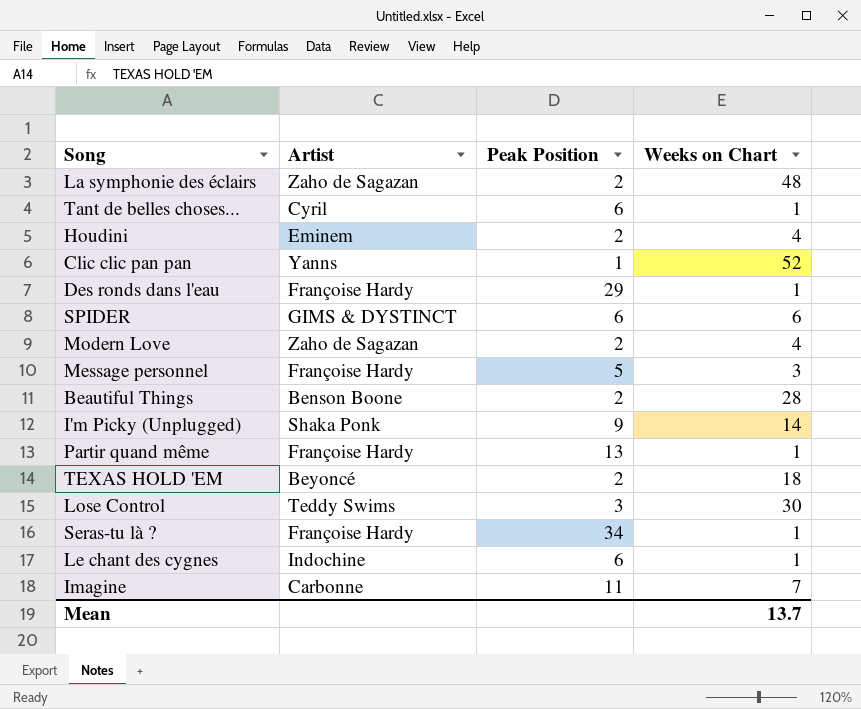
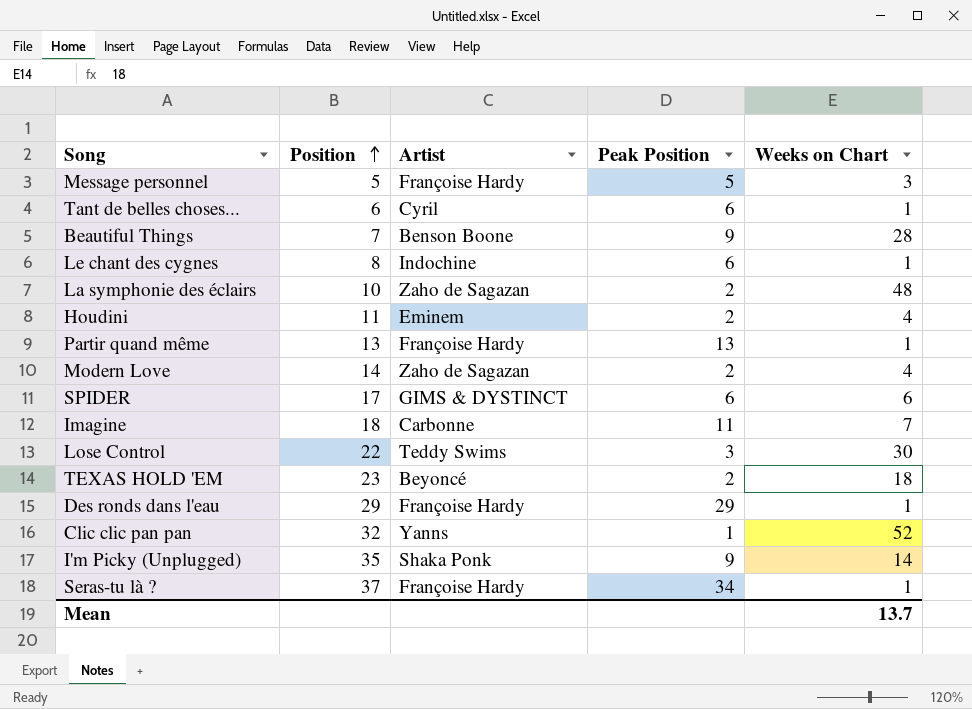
row order: none -> Position ascending
column Position | position: none -> 2
Beautiful Things | Peak Position: 2 -> 9

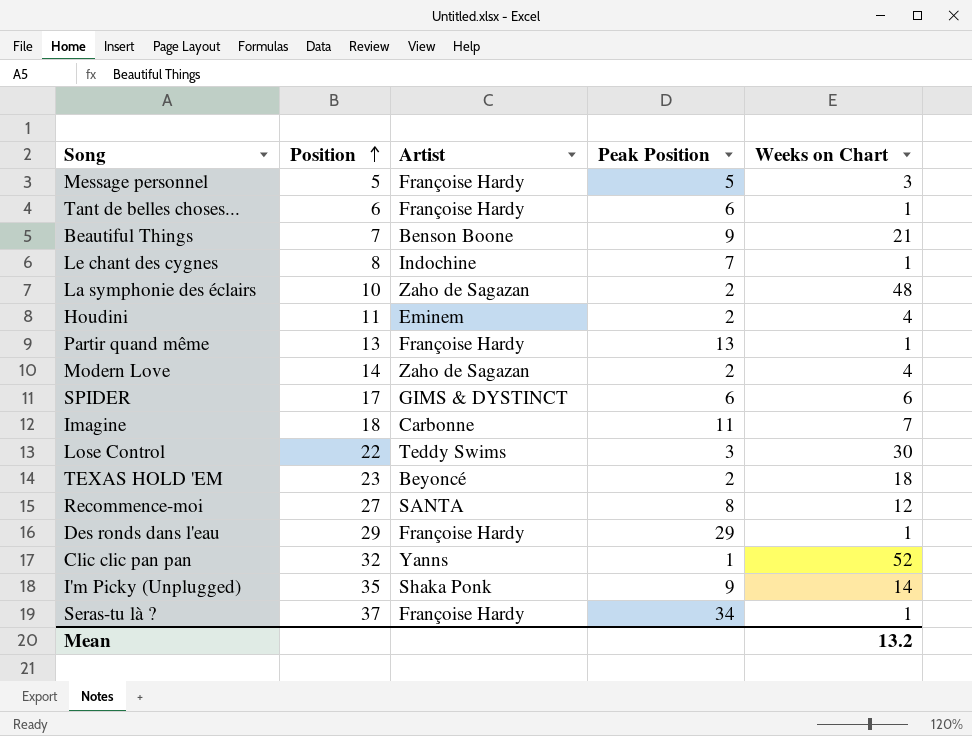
Tant de belles choses... | Artist: Cyril -> Françoise Hardy
Beautiful Things | Weeks on Chart: 28 -> 21
Le chant des cygnes | Peak Position: 6 -> 7
row Recommence-moi: none -> 27 | SANTA | 8 | 12
Mean | Weeks on Chart: 13.7 -> 13.2

